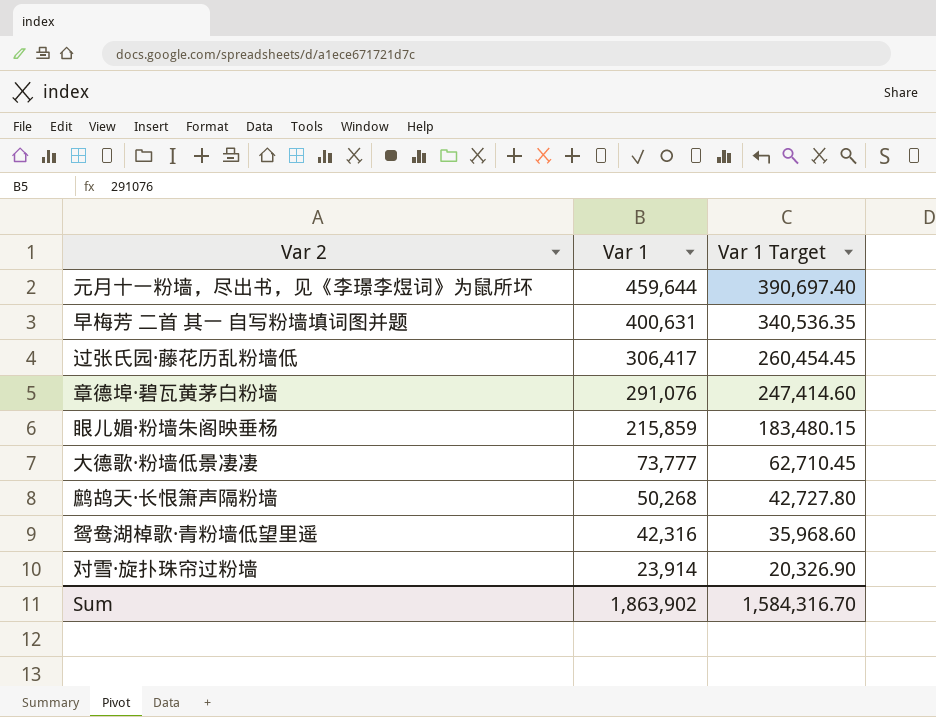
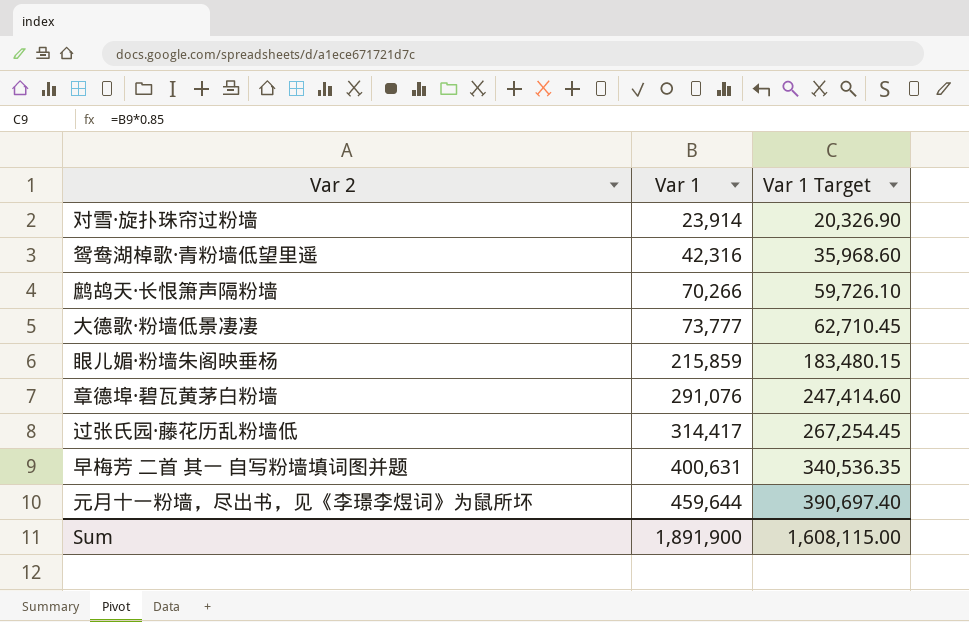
row order: Var 1 descending -> Var 1 ascending
鹧鸪天·长恨箫声隔粉墙 | Var 1: 50,268 -> 70,266
鹧鸪天·长恨箫声隔粉墙 | Var 1 Target: 42,727.80 -> 59,726.10
过张氏园·藤花历乱粉墙低 | Var 1: 306,417 -> 314,417
过张氏园·藤花历乱粉墙低 | Var 1 Target: 260,454.45 -> 267,254.45
Sum | Var 1: 1,863,902 -> 1,891,900
Sum | Var 1 Target: 1,584,316.70 -> 1,608,115.00

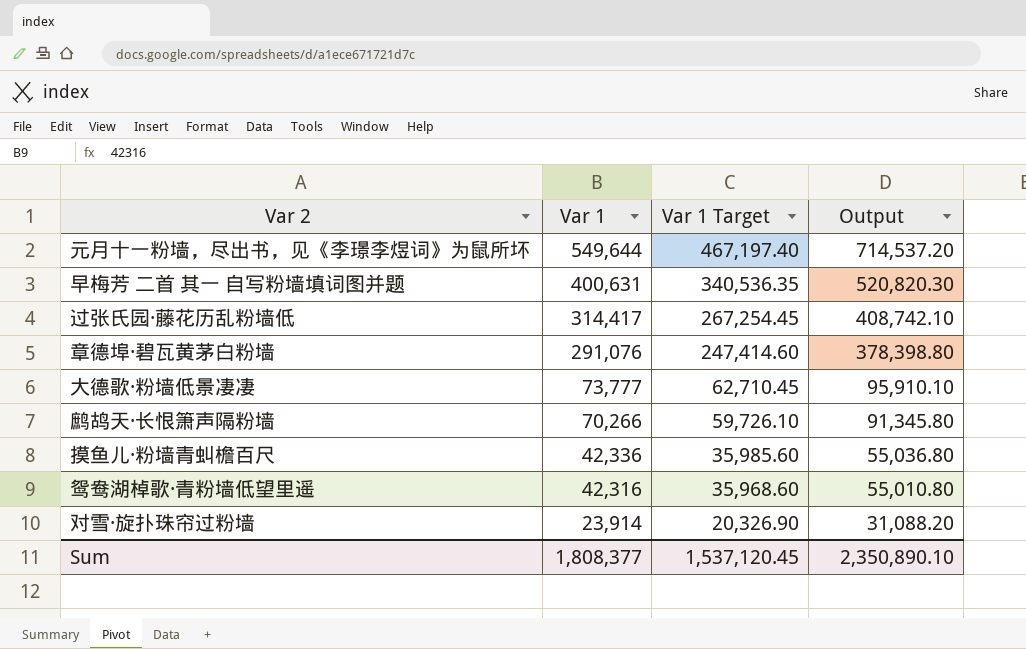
row order: Var 1 ascending -> Var 1 descending
column Output | formula: none -> [Var 1] * 1.3
row 眼儿媚·粉墙朱阁映垂杨: 215,859 | 183,480.15 -> none
元月十一粉墙，尽出书，见《李璟李煜词》为鼠所坏 | Var 1: 459,644 -> 549,644
元月十一粉墙，尽出书，见《李璟李煜词》为鼠所坏 | Var 1 Target: 390,697.40 -> 467,197.40
row 摸鱼儿·粉墙青虯檐百尺: none -> 42,336 | 35,985.60 | 55,036.80
Sum | Var 1: 1,891,900 -> 1,808,377
Sum | Var 1 Target: 1,608,115.00 -> 1,537,120.45

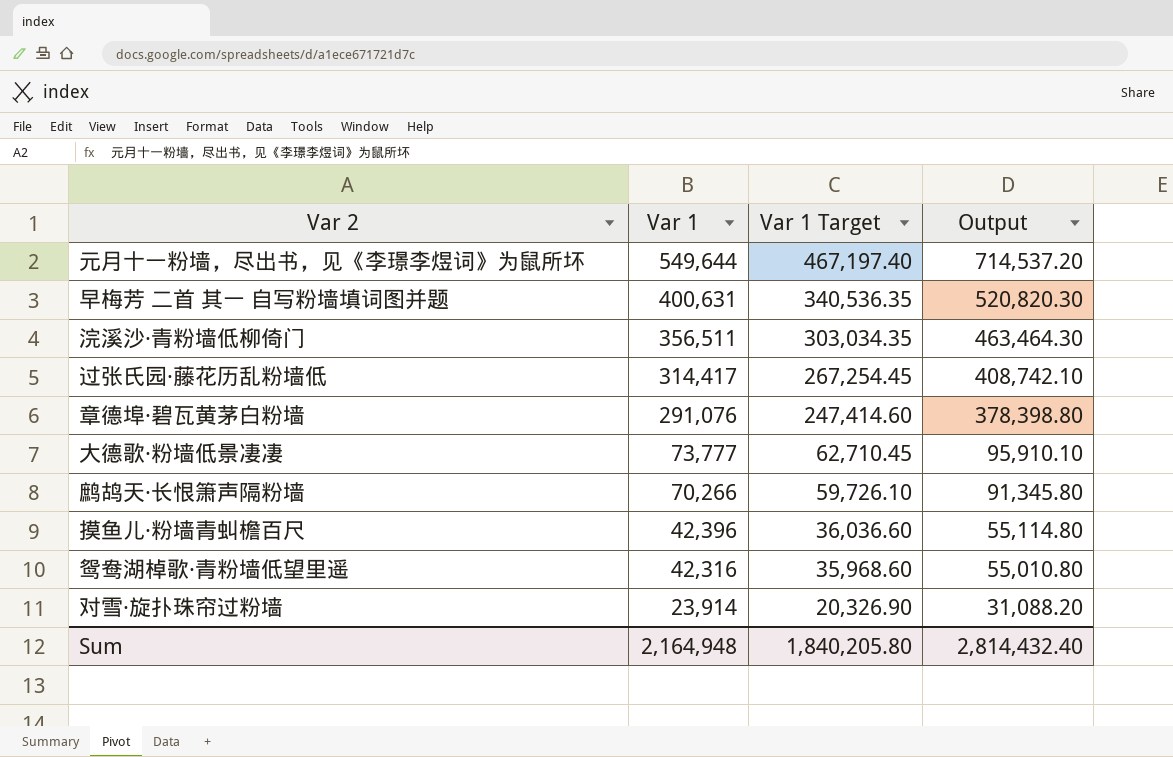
row 浣溪沙·青粉墙低柳倚门: none -> 356,511 | 303,034.35 | 463,464.30
摸鱼儿·粉墙青虯檐百尺 | Var 1: 42,336 -> 42,396
摸鱼儿·粉墙青虯檐百尺 | Var 1 Target: 35,985.60 -> 36,036.60
摸鱼儿·粉墙青虯檐百尺 | Output: 55,036.80 -> 55,114.80
Sum | Var 1: 1,808,377 -> 2,164,948
Sum | Var 1 Target: 1,537,120.45 -> 1,840,205.80
Sum | Output: 2,350,890.10 -> 2,814,432.40

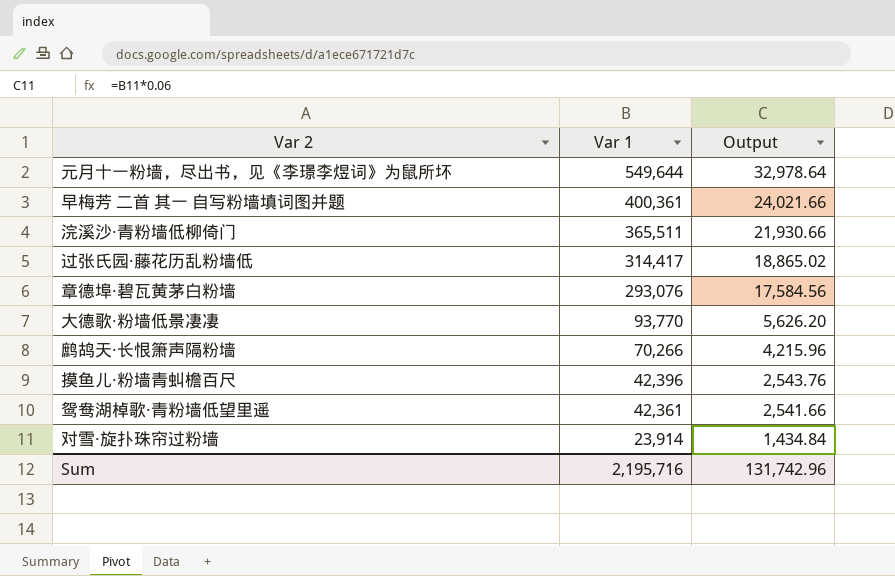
column Var 1 Target | formula: [Var 1] * 0.85 -> none
column Output | formula: [Var 1] * 1.3 -> [Var 1] * 0.06
早梅芳 二首 其一 自写粉墙填词图并题 | Var 1: 400,631 -> 400,361
浣溪沙·青粉墙低柳倚门 | Var 1: 356,511 -> 365,511
章德埠·碧瓦黄茅白粉墙 | Var 1: 291,076 -> 293,076
大德歌·粉墙低景凄凄 | Var 1: 73,777 -> 93,770
鸳鸯湖棹歌·青粉墙低望里遥 | Var 1: 42,316 -> 42,361
Sum | Var 1: 2,164,948 -> 2,195,716
Sum | Output: 2,814,432.40 -> 131,742.96

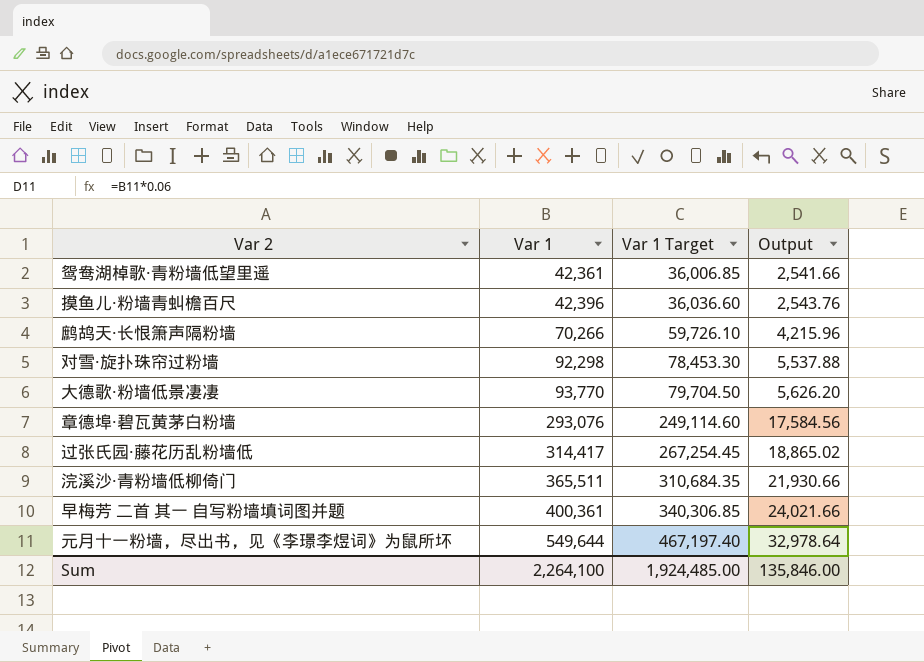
row order: Var 1 descending -> Var 1 ascending
column Var 1 Target | formula: none -> [Var 1] * 0.85
对雪·旋扑珠帘过粉墙 | Var 1: 23,914 -> 92,298
对雪·旋扑珠帘过粉墙 | Output: 1,434.84 -> 5,537.88
Sum | Var 1: 2,195,716 -> 2,264,100
Sum | Output: 131,742.96 -> 135,846.00

